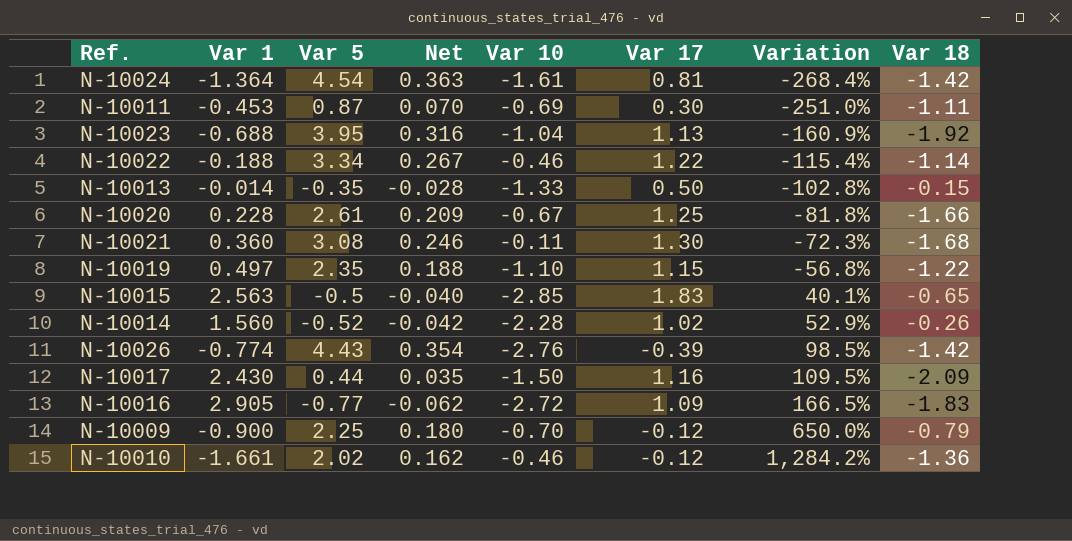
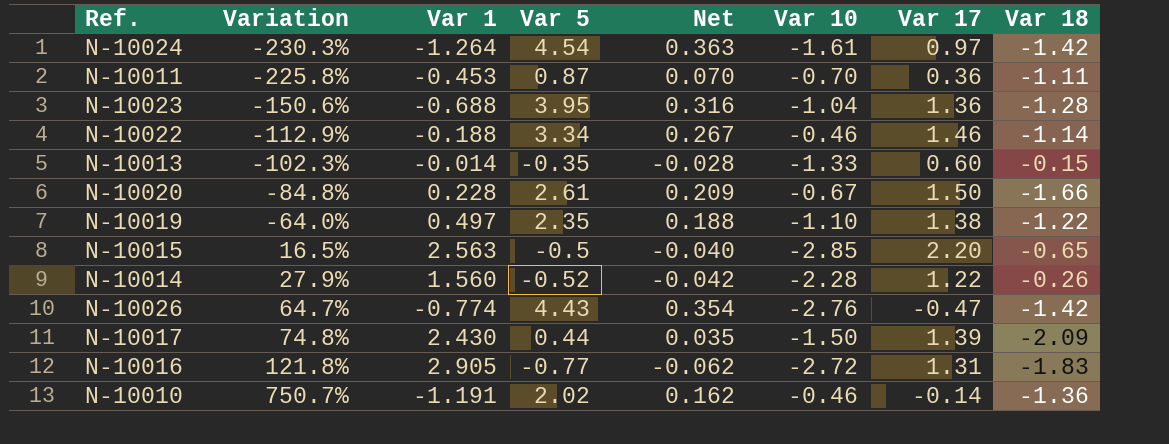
column Variation | position: 7 -> 2
row N-10021: 0.360 | 3.08 | 0.246 | -0.11 | 1.30 | -72.3% | -1.68 -> none
row N-10009: -0.900 | 2.25 | 0.180 | -0.70 | -0.12 | 650.0% | -0.79 -> none
N-10024 | Variation: -268.4% -> -230.3%
N-10024 | Var 1: -1.364 -> -1.264
N-10024 | Var 17: 0.81 -> 0.97
N-10011 | Variation: -251.0% -> -225.8%
N-10011 | Var 10: -0.69 -> -0.70
N-10011 | Var 17: 0.30 -> 0.36
N-10023 | Variation: -160.9% -> -150.6%
N-10023 | Var 17: 1.13 -> 1.36
N-10023 | Var 18: -1.92 -> -1.28
N-10022 | Variation: -115.4% -> -112.9%
N-10022 | Var 17: 1.22 -> 1.46
N-10013 | Variation: -102.8% -> -102.3%
N-10013 | Var 17: 0.50 -> 0.60
N-10020 | Variation: -81.8% -> -84.8%
N-10020 | Var 17: 1.25 -> 1.50
N-10019 | Variation: -56.8% -> -64.0%
N-10019 | Var 17: 1.15 -> 1.38
N-10015 | Variation: 40.1% -> 16.5%
N-10015 | Var 17: 1.83 -> 2.20
N-10014 | Variation: 52.9% -> 27.9%
N-10014 | Var 17: 1.02 -> 1.22
N-10026 | Variation: 98.5% -> 64.7%
N-10026 | Var 17: -0.39 -> -0.47
N-10017 | Variation: 109.5% -> 74.8%
N-10017 | Var 17: 1.16 -> 1.39
N-10016 | Variation: 166.5% -> 121.8%
N-10016 | Var 17: 1.09 -> 1.31
N-10010 | Variation: 1,284.2% -> 750.7%
N-10010 | Var 1: -1.661 -> -1.191
N-10010 | Var 17: -0.12 -> -0.14

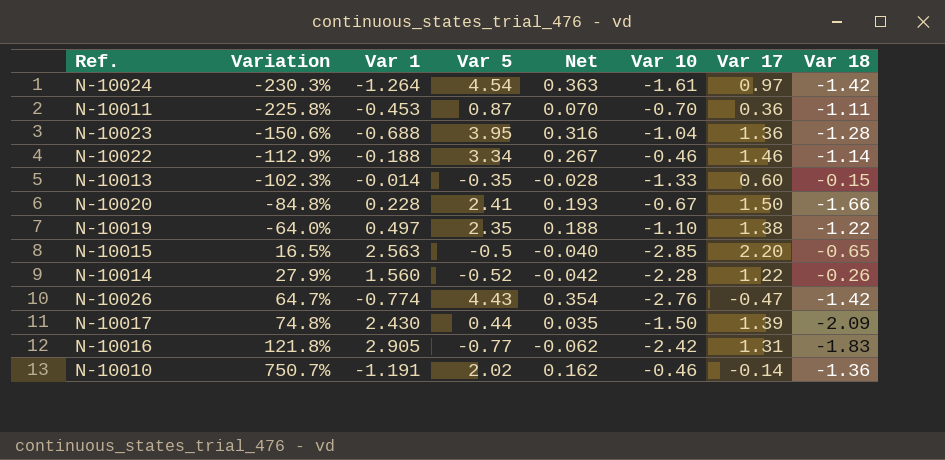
N-10020 | Var 5: 2.61 -> 2.41
N-10020 | Net: 0.209 -> 0.193
N-10016 | Var 10: -2.72 -> -2.42

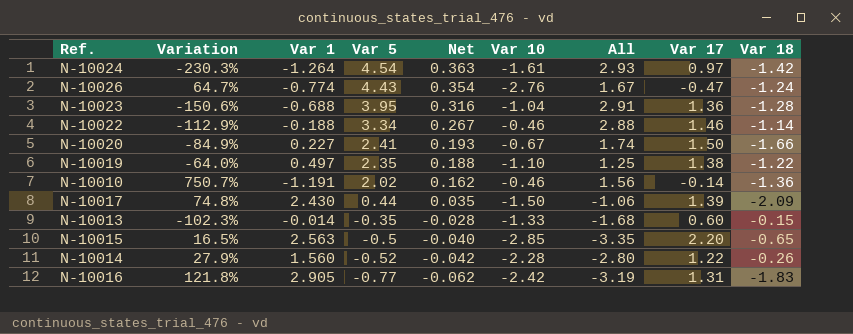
row order: Variation ascending -> Var 5 descending
column All | formula: none -> [Var 5] + [Var 10]
row N-10011: -225.8% | -0.453 | 0.87 | 0.070 | -0.70 | 0.36 | -1.11 -> none
N-10026 | Var 18: -1.42 -> -1.24
N-10020 | Variation: -84.8% -> -84.9%
N-10020 | Var 1: 0.228 -> 0.227

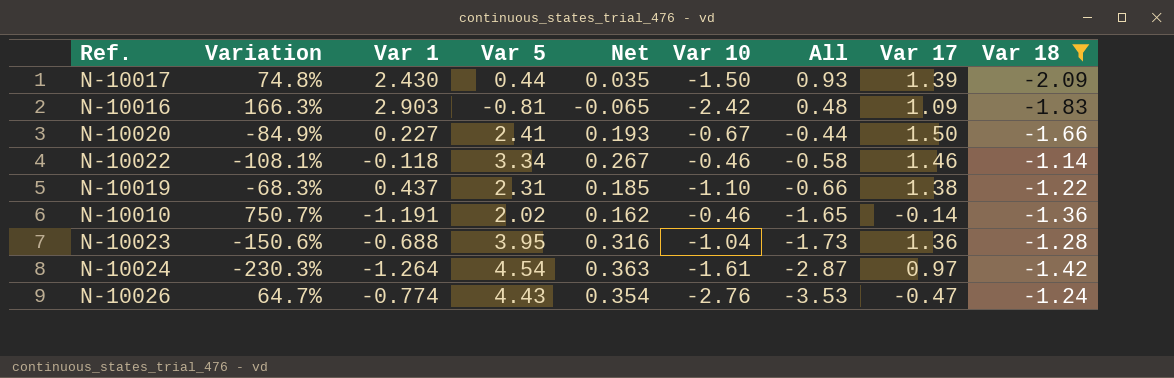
filter: none -> Var 18 <= -1.14
row order: Var 5 descending -> All descending
column All | formula: [Var 5] + [Var 10] -> [Var 1] + [Var 10]
N-10016 | Variation: 121.8% -> 166.3%
N-10016 | Var 1: 2.905 -> 2.903
N-10016 | Var 5: -0.77 -> -0.81
N-10016 | Net: -0.062 -> -0.065
N-10016 | Var 17: 1.31 -> 1.09
N-10022 | Variation: -112.9% -> -108.1%
N-10022 | Var 1: -0.188 -> -0.118
N-10019 | Variation: -64.0% -> -68.3%
N-10019 | Var 1: 0.497 -> 0.437
N-10019 | Var 5: 2.35 -> 2.31
N-10019 | Net: 0.188 -> 0.185

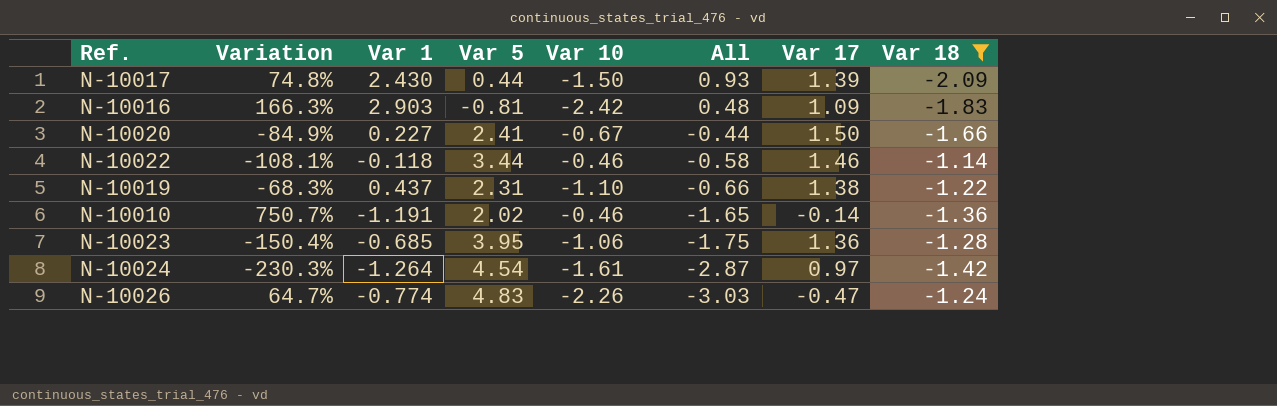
column Net | formula: [Var 5] * 0.08 -> none
N-10022 | Var 5: 3.34 -> 3.44
N-10023 | Variation: -150.6% -> -150.4%
N-10023 | Var 1: -0.688 -> -0.685
N-10023 | Var 10: -1.04 -> -1.06
N-10023 | All: -1.73 -> -1.75
N-10026 | Var 5: 4.43 -> 4.83
N-10026 | Var 10: -2.76 -> -2.26
N-10026 | All: -3.53 -> -3.03

